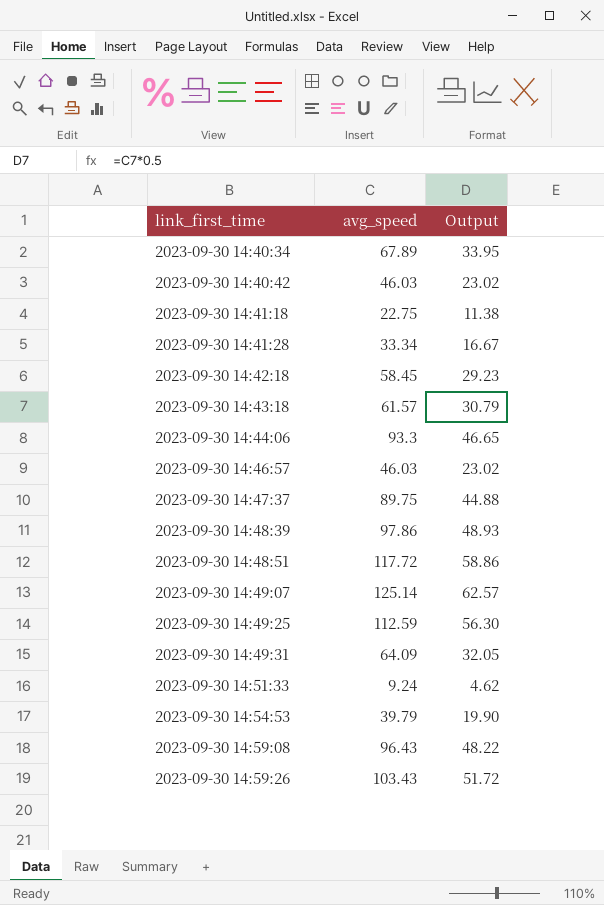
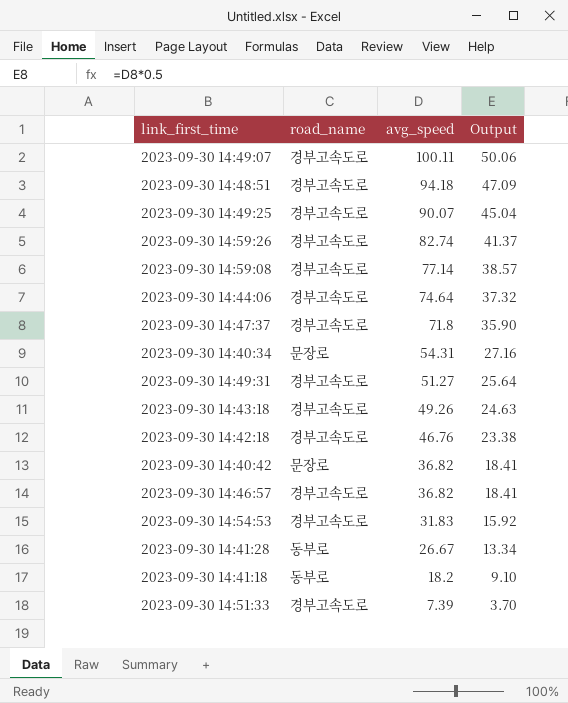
row order: link_first_time ascending -> avg_speed descending
column road_name | position: none -> 2
row 2023-09-30 14:48:39: 97.86 | 48.93 -> none
2023-09-30 14:49:07 | avg_speed: 125.14 -> 100.11
2023-09-30 14:49:07 | Output: 62.57 -> 50.06
2023-09-30 14:48:51 | avg_speed: 117.72 -> 94.18
2023-09-30 14:48:51 | Output: 58.86 -> 47.09
2023-09-30 14:49:25 | avg_speed: 112.59 -> 90.07
2023-09-30 14:49:25 | Output: 56.30 -> 45.04
2023-09-30 14:59:26 | avg_speed: 103.43 -> 82.74
2023-09-30 14:59:26 | Output: 51.72 -> 41.37
2023-09-30 14:59:08 | avg_speed: 96.43 -> 77.14
2023-09-30 14:59:08 | Output: 48.22 -> 38.57
2023-09-30 14:44:06 | avg_speed: 93.3 -> 74.64
2023-09-30 14:44:06 | Output: 46.65 -> 37.32
2023-09-30 14:47:37 | avg_speed: 89.75 -> 71.8
2023-09-30 14:47:37 | Output: 44.88 -> 35.90
2023-09-30 14:40:34 | avg_speed: 67.89 -> 54.31
2023-09-30 14:40:34 | Output: 33.95 -> 27.16
2023-09-30 14:49:31 | avg_speed: 64.09 -> 51.27
2023-09-30 14:49:31 | Output: 32.05 -> 25.64
2023-09-30 14:43:18 | avg_speed: 61.57 -> 49.26
2023-09-30 14:43:18 | Output: 30.79 -> 24.63
2023-09-30 14:42:18 | avg_speed: 58.45 -> 46.76
2023-09-30 14:42:18 | Output: 29.23 -> 23.38
2023-09-30 14:40:42 | avg_speed: 46.03 -> 36.82
2023-09-30 14:40:42 | Output: 23.02 -> 18.41
2023-09-30 14:46:57 | avg_speed: 46.03 -> 36.82
2023-09-30 14:46:57 | Output: 23.02 -> 18.41
2023-09-30 14:54:53 | avg_speed: 39.79 -> 31.83
2023-09-30 14:54:53 | Output: 19.90 -> 15.92
2023-09-30 14:41:28 | avg_speed: 33.34 -> 26.67
2023-09-30 14:41:28 | Output: 16.67 -> 13.34
2023-09-30 14:41:18 | avg_speed: 22.75 -> 18.2
2023-09-30 14:41:18 | Output: 11.38 -> 9.10
2023-09-30 14:51:33 | avg_speed: 9.24 -> 7.39
2023-09-30 14:51:33 | Output: 4.62 -> 3.70

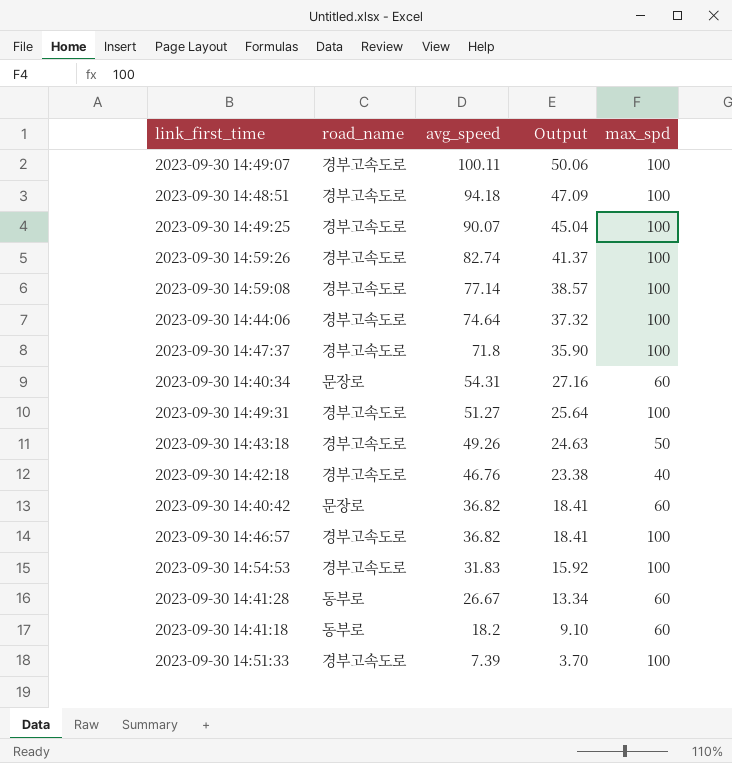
column max_spd | position: none -> 5

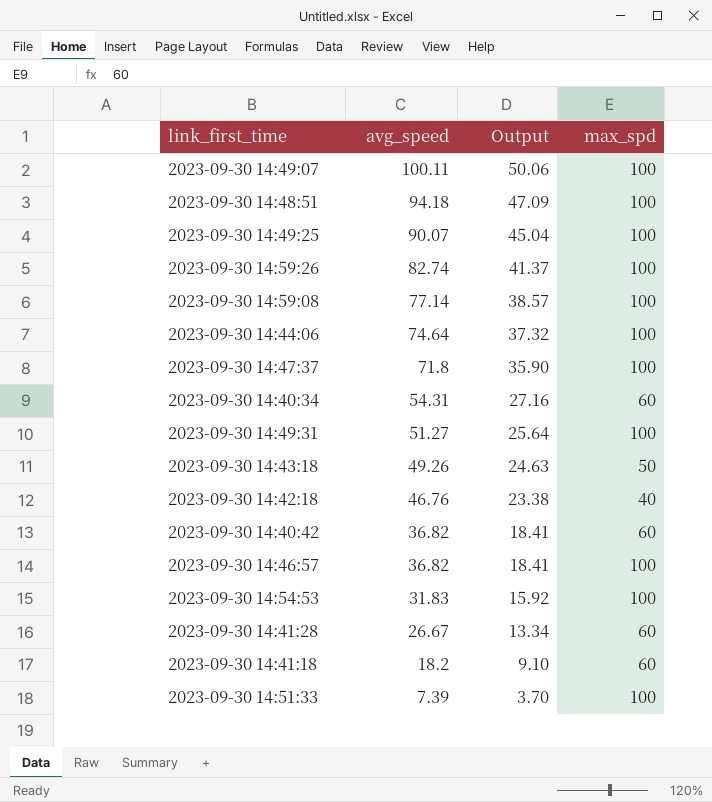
column road_name | position: 2 -> none

